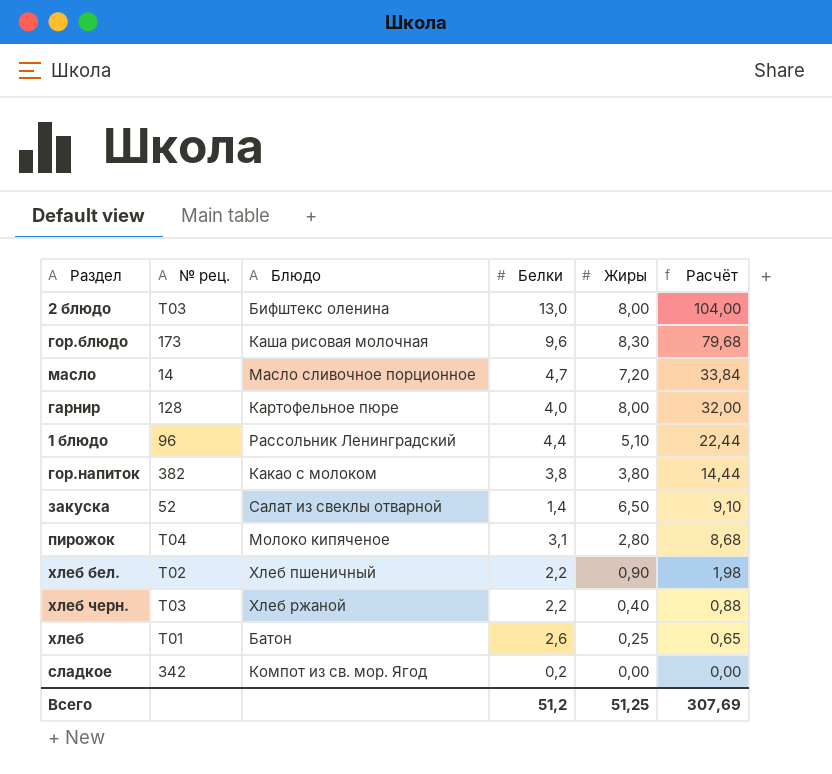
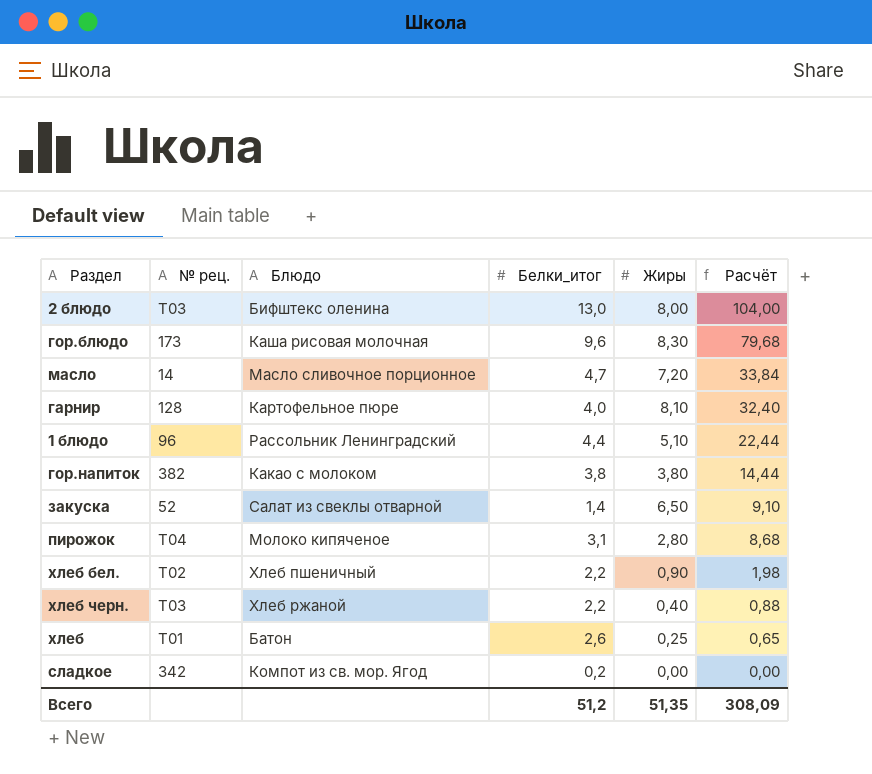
column name: Белки -> Белки_итог
гарнир | Жиры: 8,00 -> 8,10
гарнир | Расчёт: 32,00 -> 32,40
Всего | Жиры: 51,25 -> 51,35
Всего | Расчёт: 307,69 -> 308,09

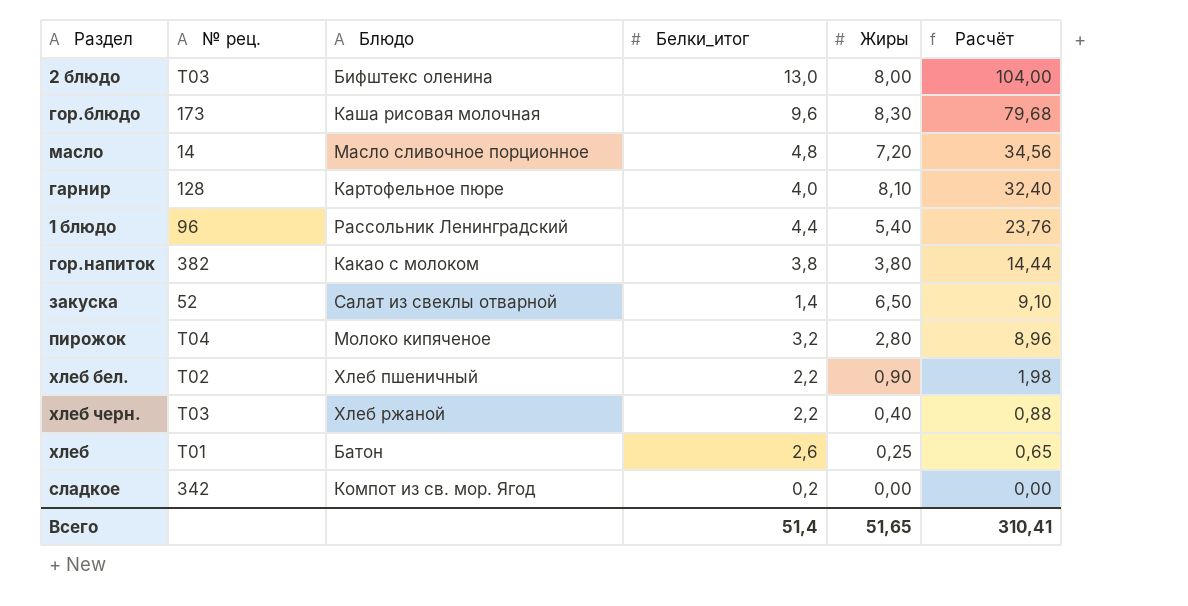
масло | Белки_итог: 4,7 -> 4,8
масло | Расчёт: 33,84 -> 34,56
1 блюдо | Жиры: 5,10 -> 5,40
1 блюдо | Расчёт: 22,44 -> 23,76
пирожок | Белки_итог: 3,1 -> 3,2
пирожок | Расчёт: 8,68 -> 8,96
Всего | Белки_итог: 51,2 -> 51,4
Всего | Жиры: 51,35 -> 51,65
Всего | Расчёт: 308,09 -> 310,41

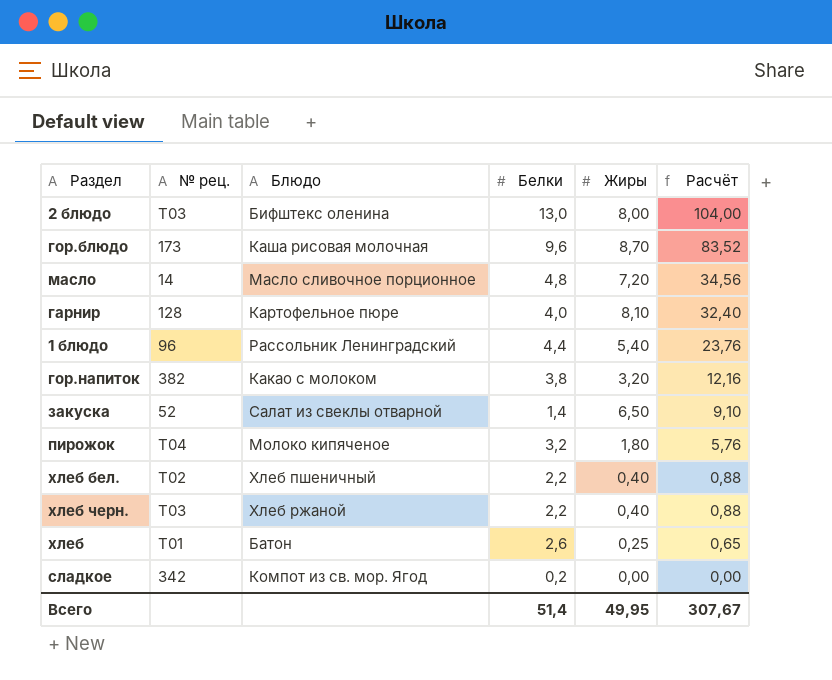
column name: Белки_итог -> Белки
гор.блюдо | Жиры: 8,30 -> 8,70
гор.блюдо | Расчёт: 79,68 -> 83,52
гор.напиток | Жиры: 3,80 -> 3,20
гор.напиток | Расчёт: 14,44 -> 12,16
пирожок | Жиры: 2,80 -> 1,80
пирожок | Расчёт: 8,96 -> 5,76
хлеб бел. | Жиры: 0,90 -> 0,40
хлеб бел. | Расчёт: 1,98 -> 0,88
Всего | Жиры: 51,65 -> 49,95
Всего | Расчёт: 310,41 -> 307,67

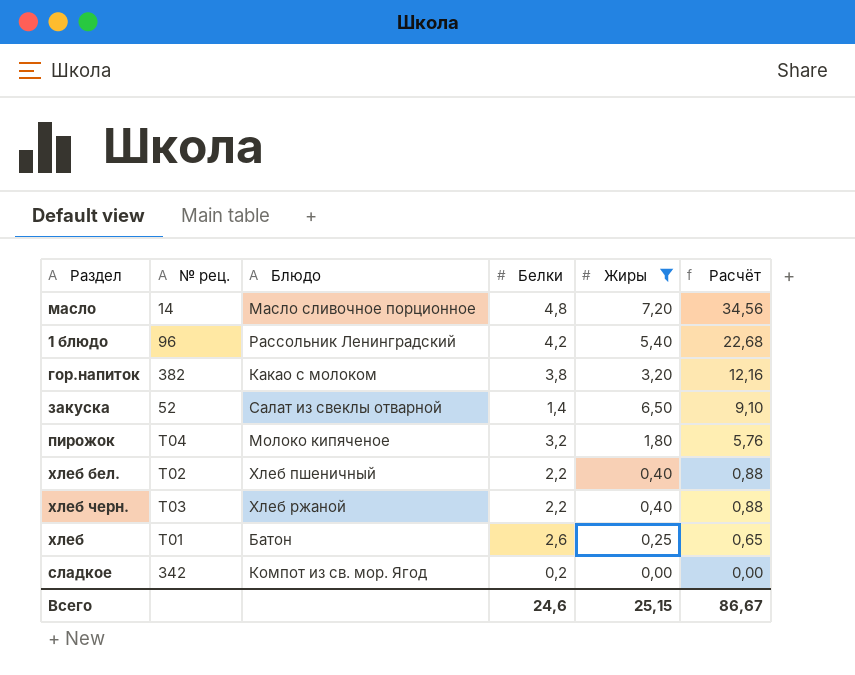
filter: none -> Жиры <= 7,20
1 блюдо | Белки: 4,4 -> 4,2
1 блюдо | Расчёт: 23,76 -> 22,68
Всего | Белки: 51,4 -> 24,6
Всего | Жиры: 49,95 -> 25,15
Всего | Расчёт: 307,67 -> 86,67

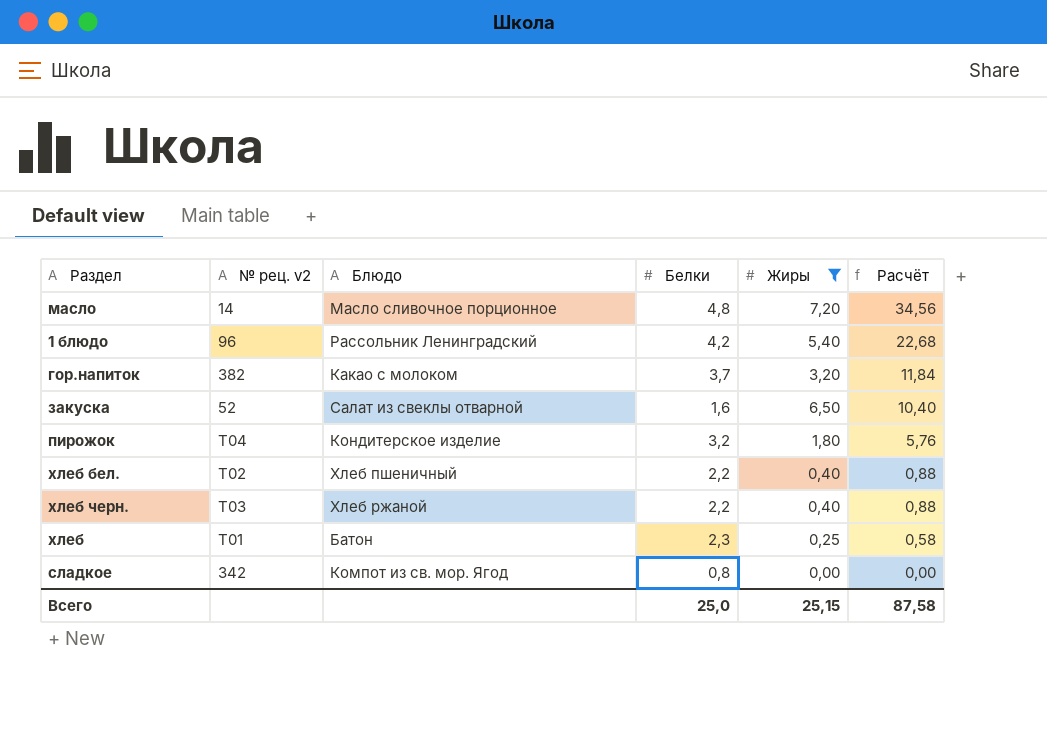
column name: № рец. -> № рец. v2
гор.напиток | Белки: 3,8 -> 3,7
гор.напиток | Расчёт: 12,16 -> 11,84
закуска | Белки: 1,4 -> 1,6
закуска | Расчёт: 9,10 -> 10,40
пирожок | Блюдо: Молоко кипяченое -> Кондитерское изделие
хлеб | Белки: 2,6 -> 2,3
хлеб | Расчёт: 0,65 -> 0,58
сладкое | Белки: 0,2 -> 0,8
Всего | Белки: 24,6 -> 25,0
Всего | Расчёт: 86,67 -> 87,58

